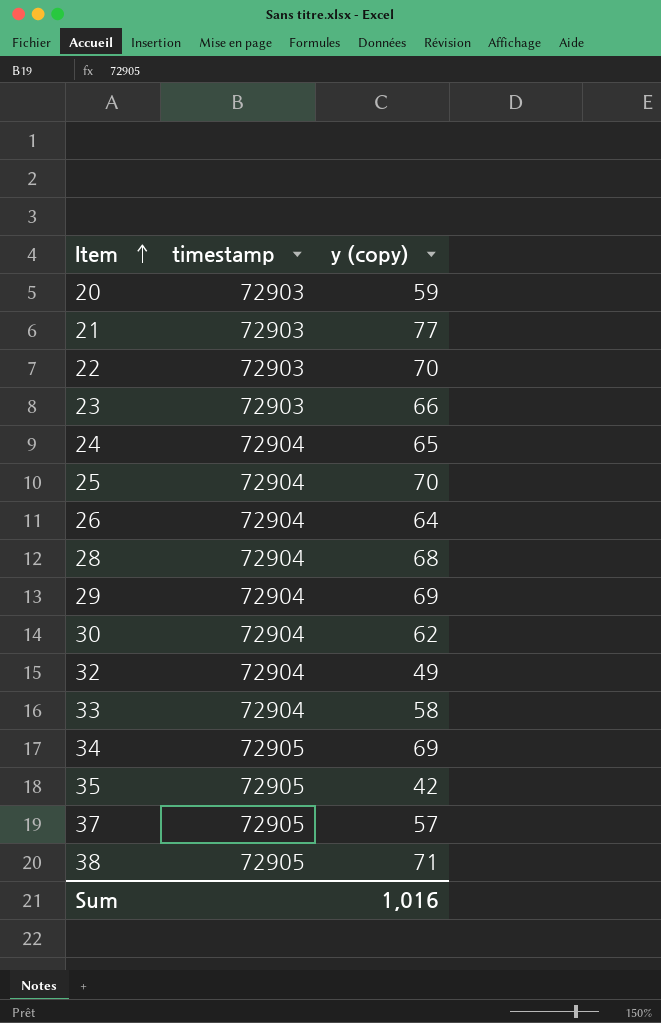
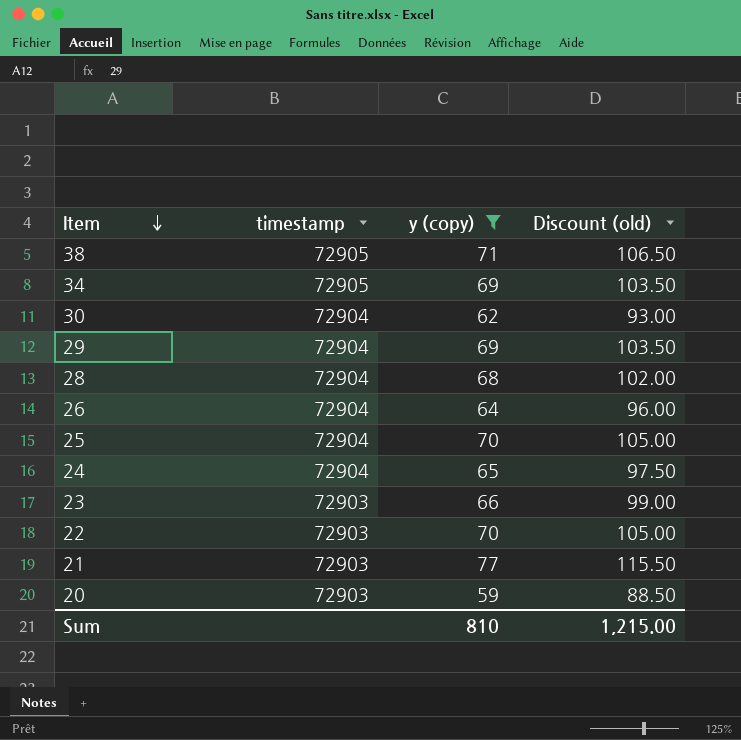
filter: none -> y (copy) >= 59
row order: Item ascending -> Item descending
column Discount (old) | formula: none -> [y (copy)] * 1.5
Sum | y (copy): 1,016 -> 810

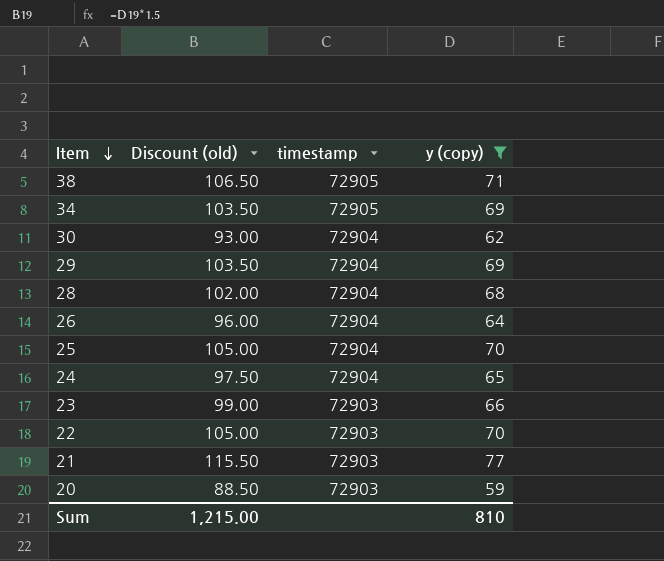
column Discount (old) | position: 4 -> 2

